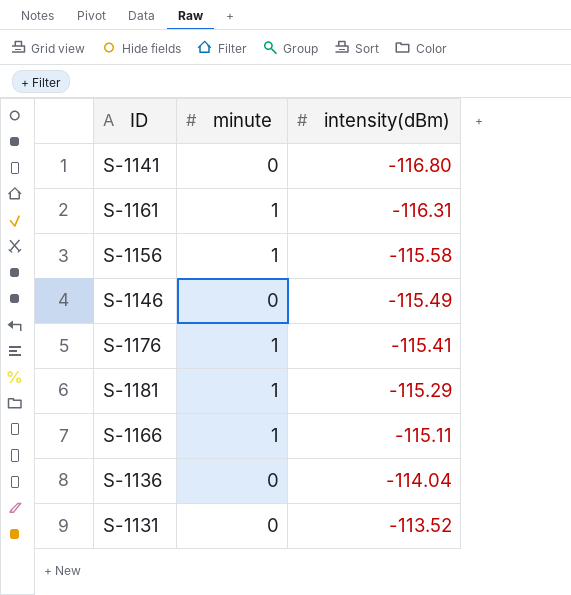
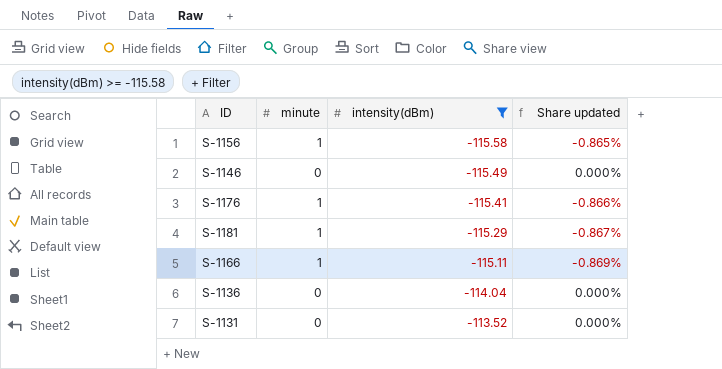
filter: none -> intensity(dBm) >= -115.58
column Share updated | formula: none -> [minute] / [intensity(dBm)]

